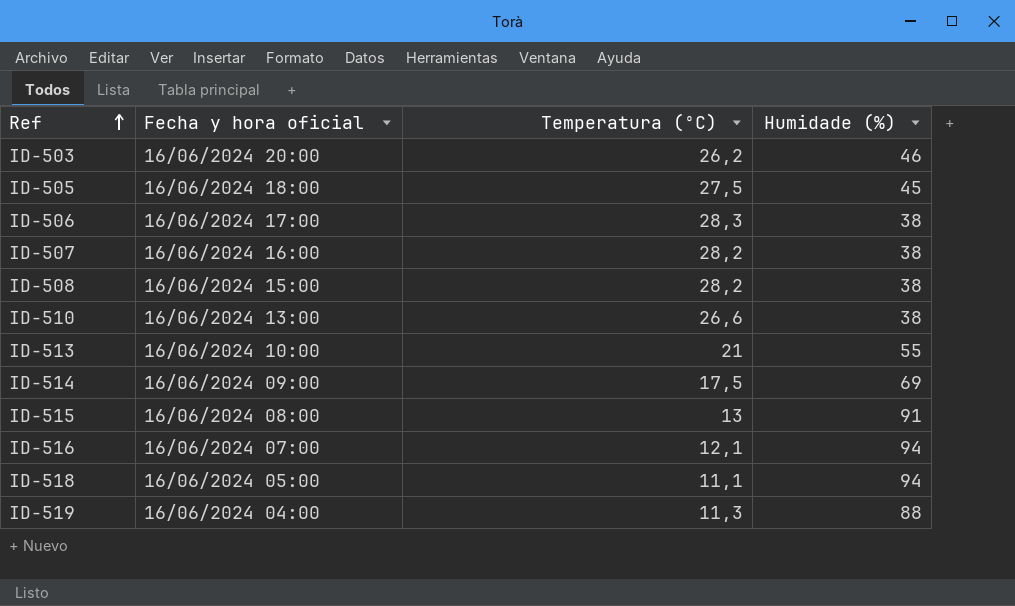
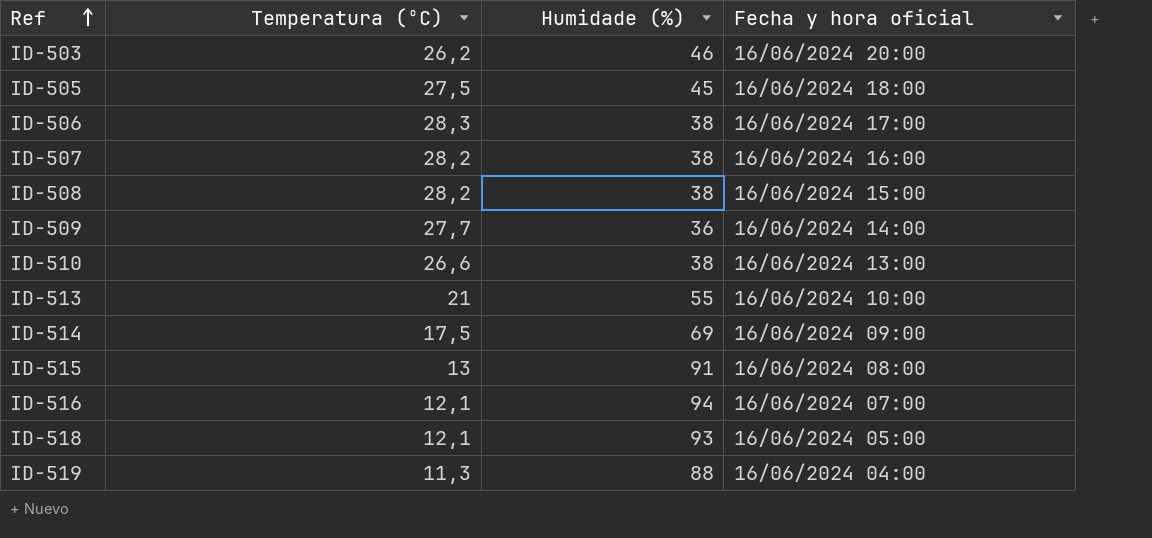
column Fecha y hora oficial | position: 2 -> 4
row ID-509: none -> 27,7 | 36 | 16/06/2024 14:00
ID-518 | Temperatura (ºC): 11,1 -> 12,1
ID-518 | Humidade (%): 94 -> 93

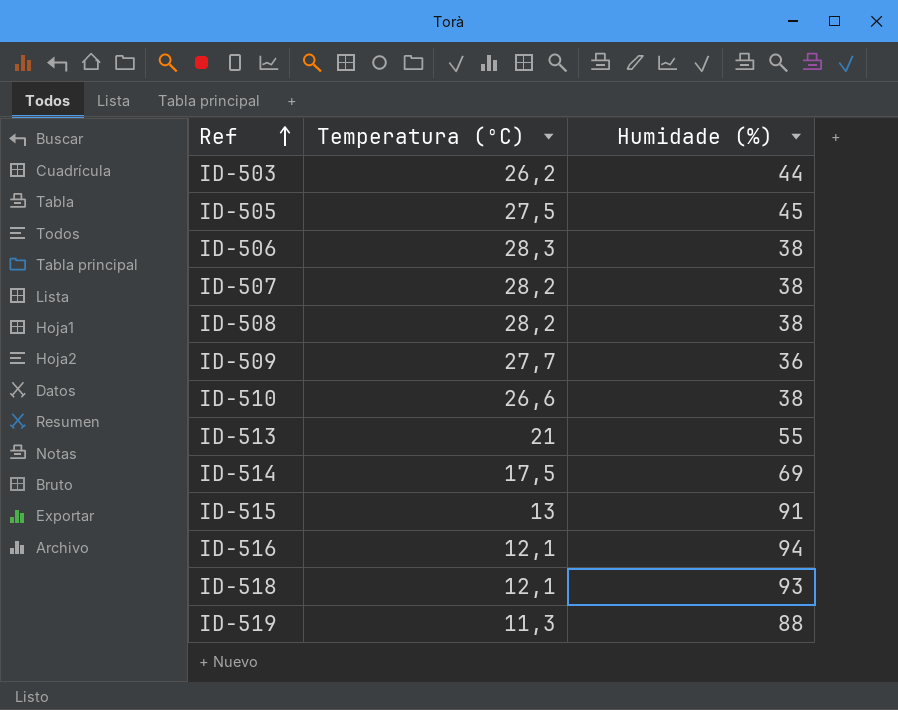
column Fecha y hora oficial | position: 4 -> none
ID-503 | Humidade (%): 46 -> 44

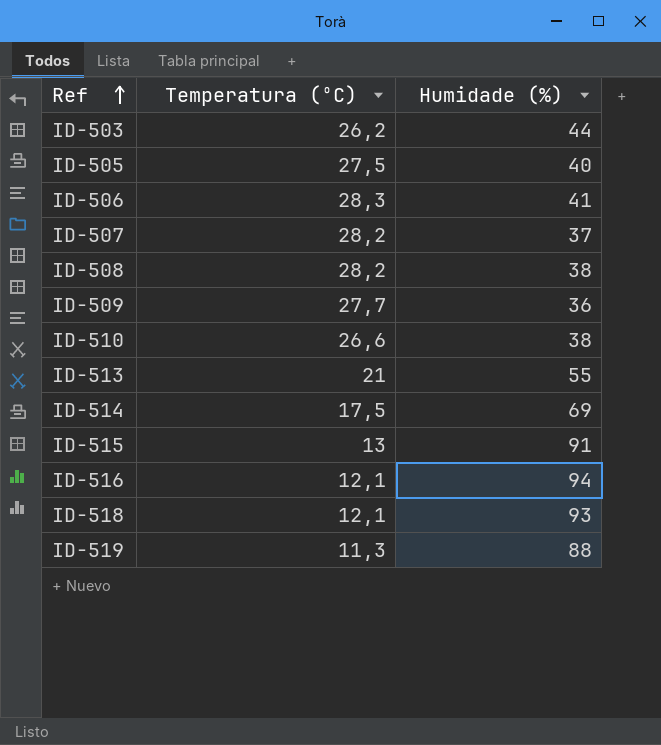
ID-505 | Humidade (%): 45 -> 40
ID-506 | Humidade (%): 38 -> 41
ID-507 | Humidade (%): 38 -> 37

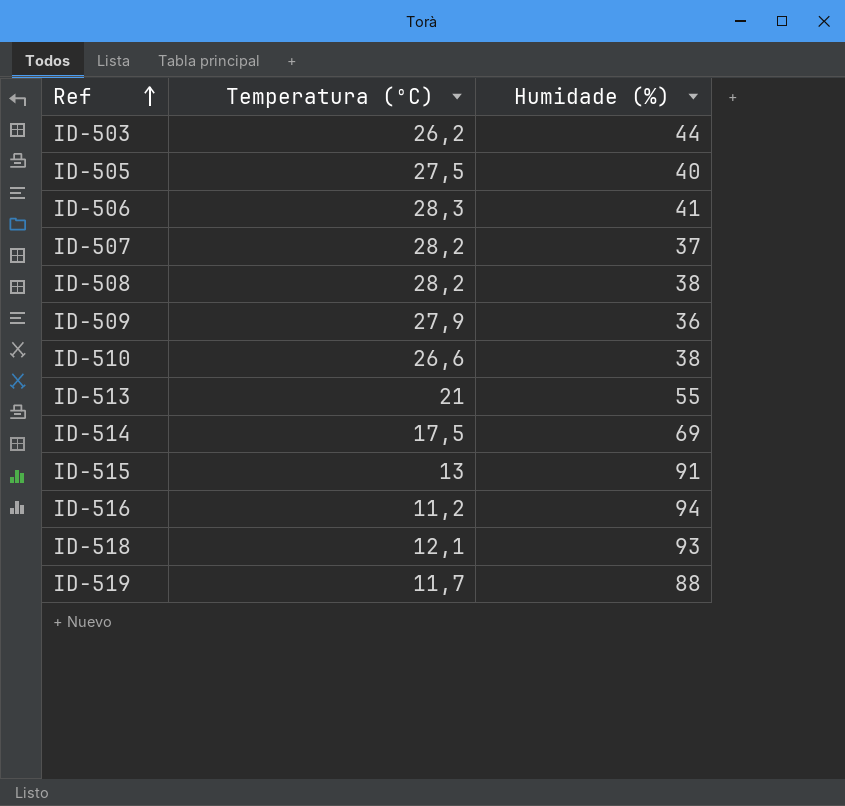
ID-509 | Temperatura (ºC): 27,7 -> 27,9
ID-516 | Temperatura (ºC): 12,1 -> 11,2
ID-519 | Temperatura (ºC): 11,3 -> 11,7

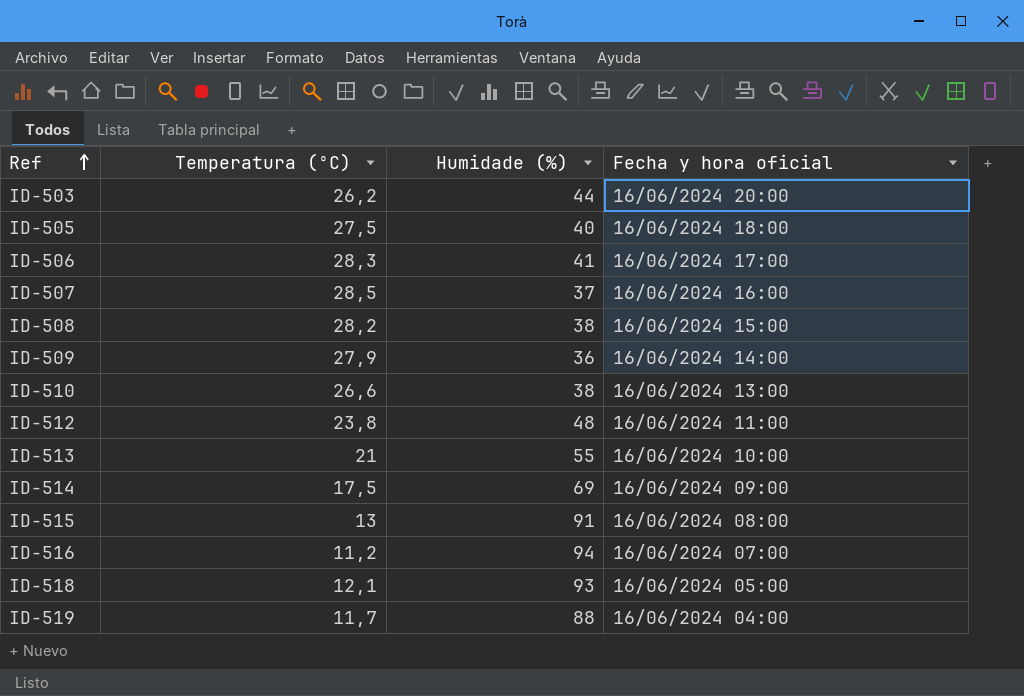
column Fecha y hora oficial | position: none -> 4
ID-507 | Temperatura (ºC): 28,2 -> 28,5
row ID-512: none -> 23,8 | 48 | 16/06/2024 11:00

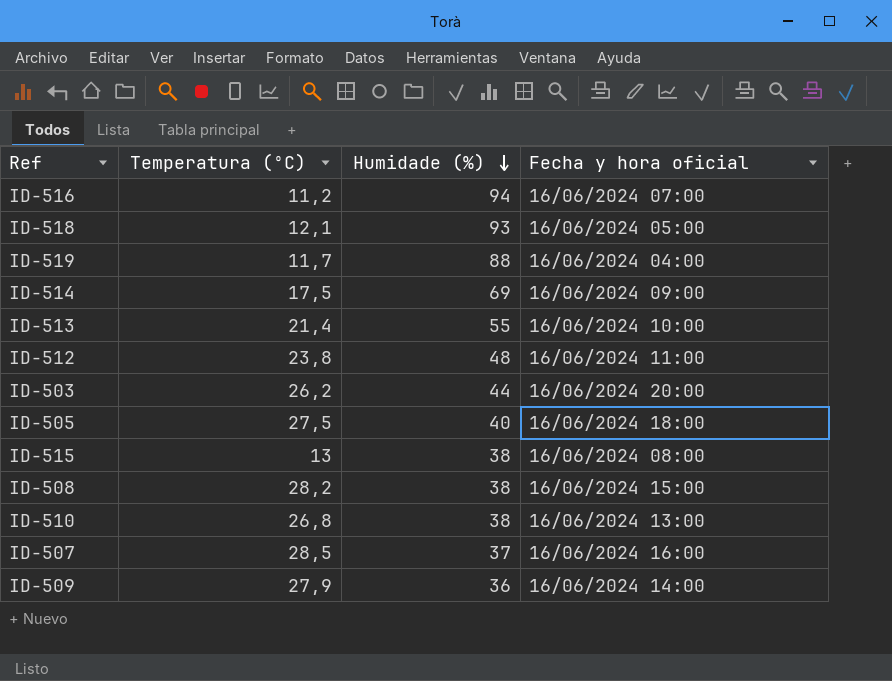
row order: Ref ascending -> Humidade (%) descending
row ID-506: 28,3 | 41 | 16/06/2024 17:00 -> none
ID-513 | Temperatura (ºC): 21 -> 21,4
ID-515 | Humidade (%): 91 -> 38
ID-510 | Temperatura (ºC): 26,6 -> 26,8

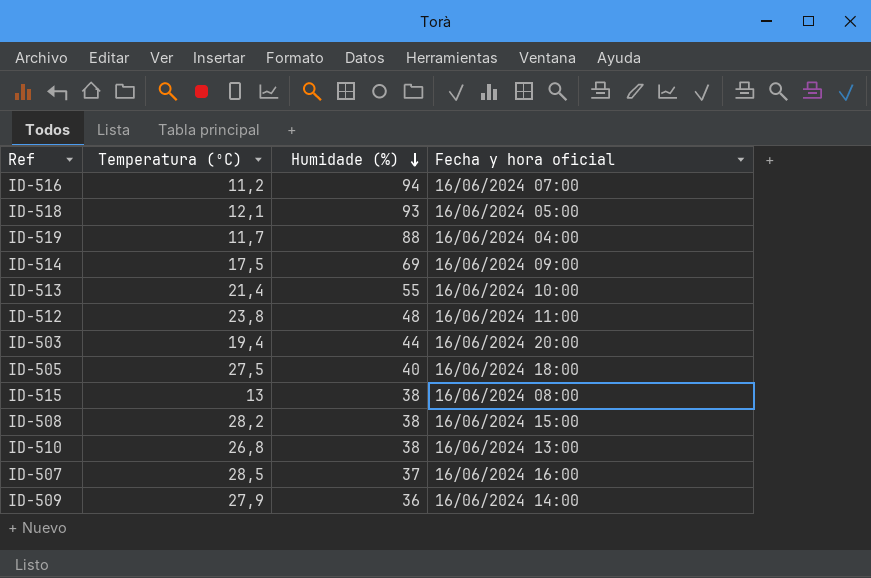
ID-503 | Temperatura (ºC): 26,2 -> 19,4

